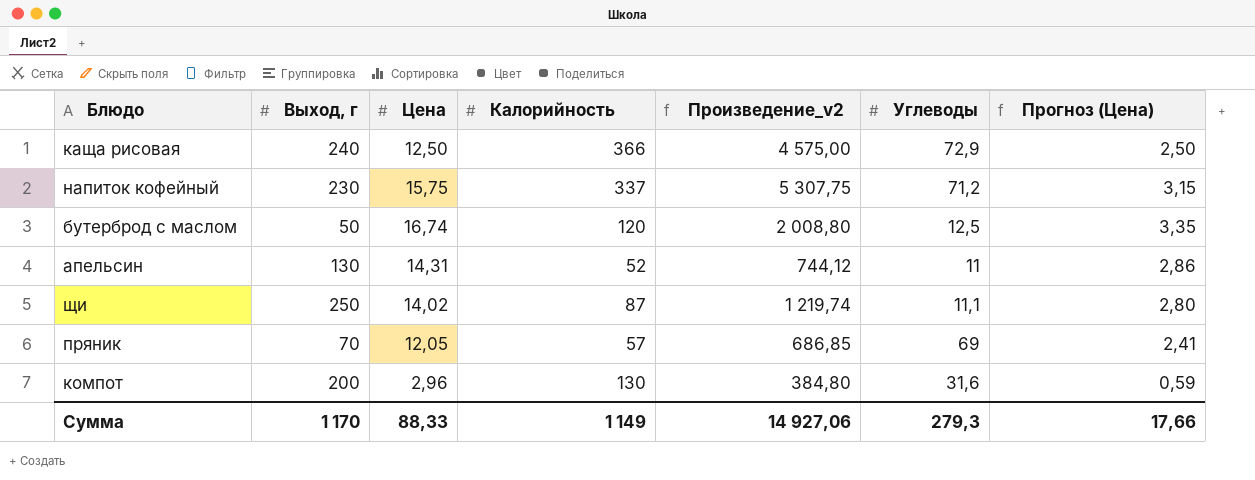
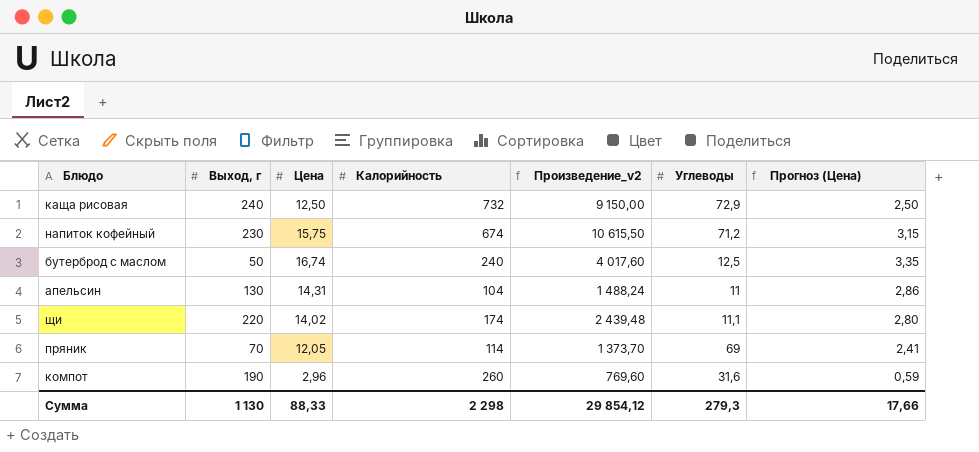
каща рисовая | Калорийность: 366 -> 732
каща рисовая | Произведение_v2: 4 575,00 -> 9 150,00
напиток кофейный | Калорийность: 337 -> 674
напиток кофейный | Произведение_v2: 5 307,75 -> 10 615,50
бутерброд с маслом | Калорийность: 120 -> 240
бутерброд с маслом | Произведение_v2: 2 008,80 -> 4 017,60
апельсин | Калорийность: 52 -> 104
апельсин | Произведение_v2: 744,12 -> 1 488,24
щи | Выход, г: 250 -> 220
щи | Калорийность: 87 -> 174
щи | Произведение_v2: 1 219,74 -> 2 439,48
пряник | Калорийность: 57 -> 114
пряник | Произведение_v2: 686,85 -> 1 373,70
компот | Выход, г: 200 -> 190
компот | Калорийность: 130 -> 260
компот | Произведение_v2: 384,80 -> 769,60
Сумма | Выход, г: 1 170 -> 1 130
Сумма | Калорийность: 1 149 -> 2 298
Сумма | Произведение_v2: 14 927,06 -> 29 854,12

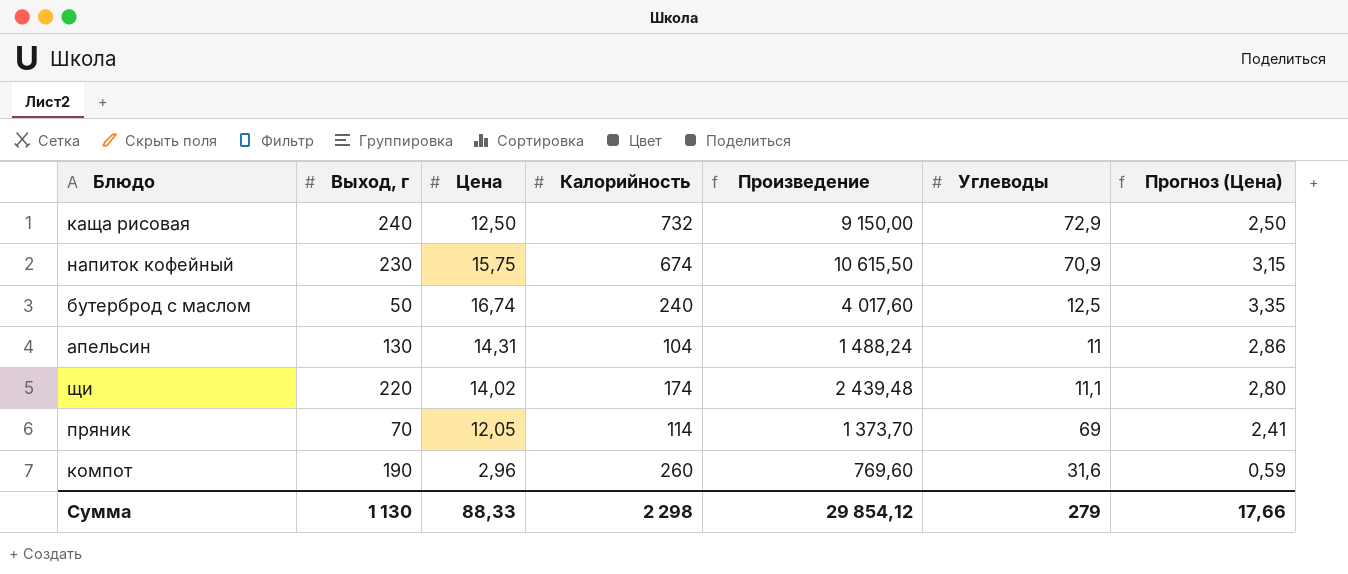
column name: Произведение_v2 -> Произведение
напиток кофейный | Углеводы: 71,2 -> 70,9
Сумма | Углеводы: 279,3 -> 279

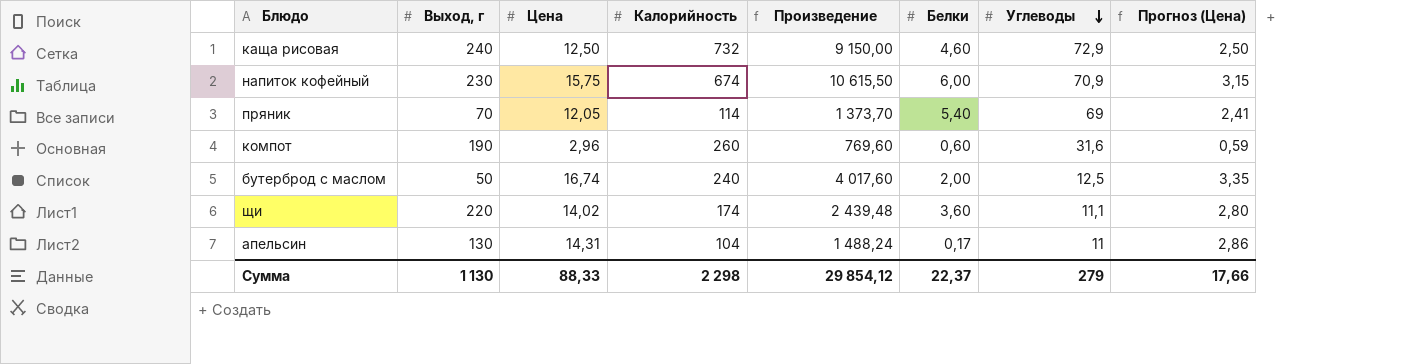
row order: none -> Углеводы descending
column Белки | position: none -> 6

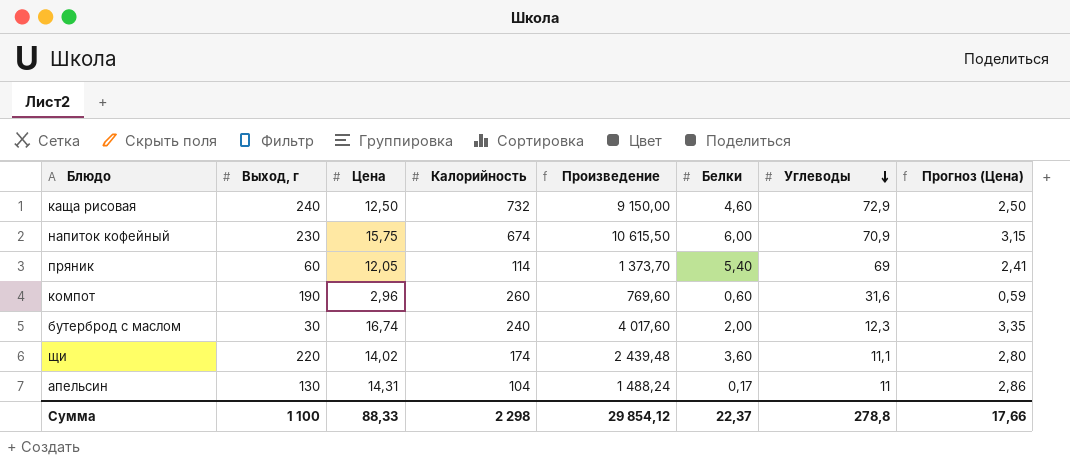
пряник | Выход, г: 70 -> 60
бутерброд с маслом | Выход, г: 50 -> 30
бутерброд с маслом | Углеводы: 12,5 -> 12,3
Сумма | Выход, г: 1 130 -> 1 100
Сумма | Углеводы: 279 -> 278,8

